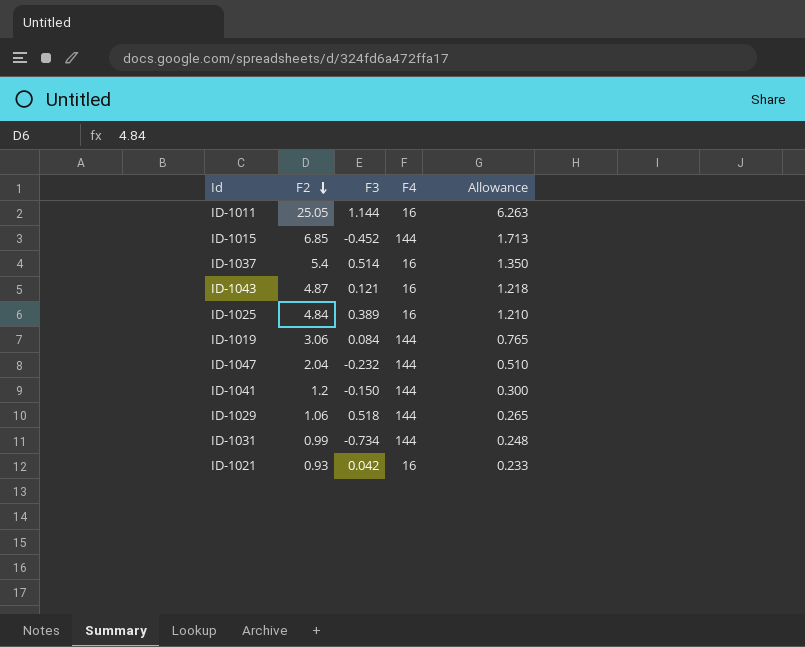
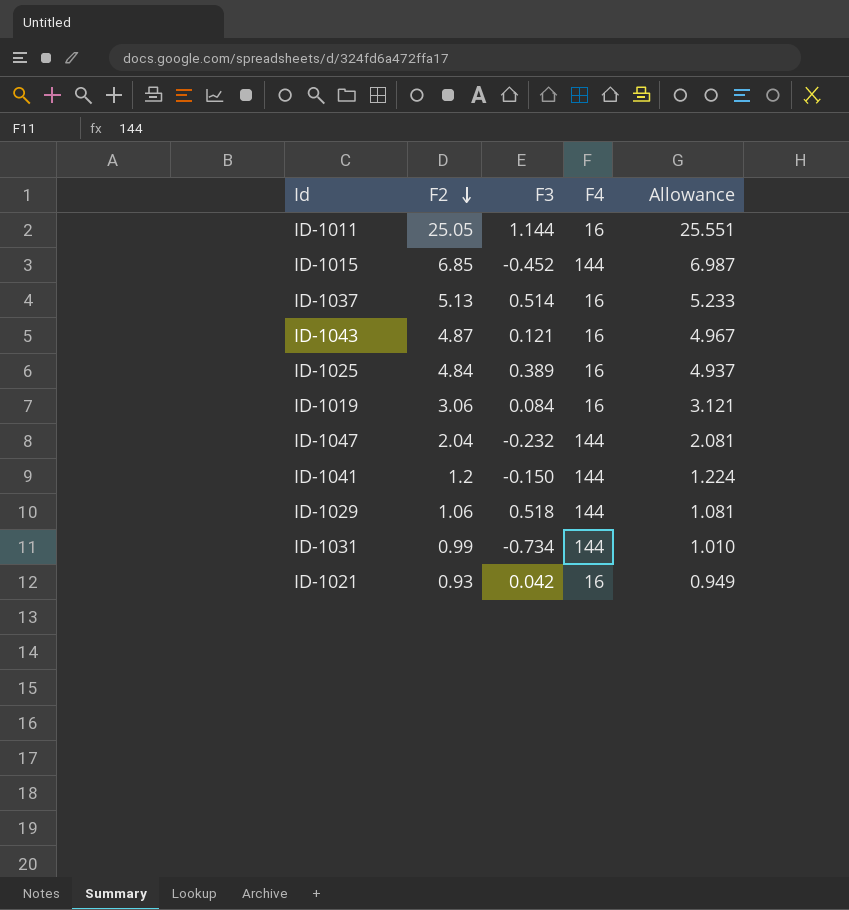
column Allowance | formula: [F2] * 0.25 -> [F2] * 1.02
ID-1037 | F2: 5.4 -> 5.13
ID-1019 | F4: 144 -> 16

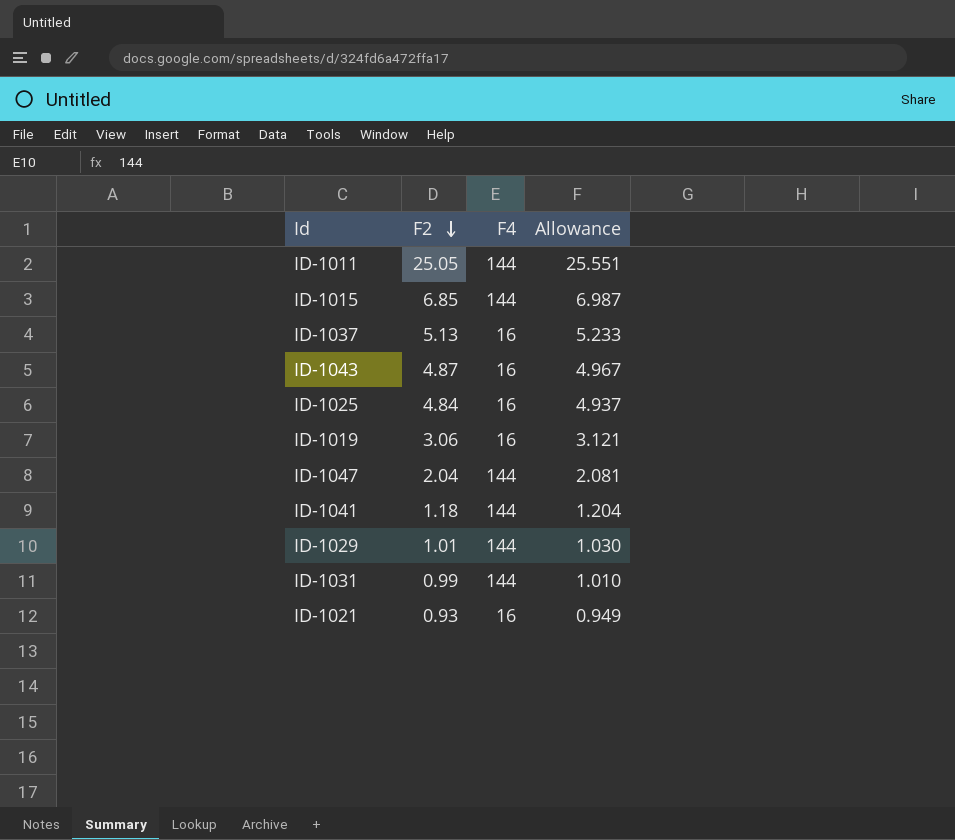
column F3 | position: 3 -> none
ID-1011 | F4: 16 -> 144
ID-1041 | F2: 1.2 -> 1.18
ID-1041 | Allowance: 1.224 -> 1.204
ID-1029 | F2: 1.06 -> 1.01
ID-1029 | Allowance: 1.081 -> 1.030

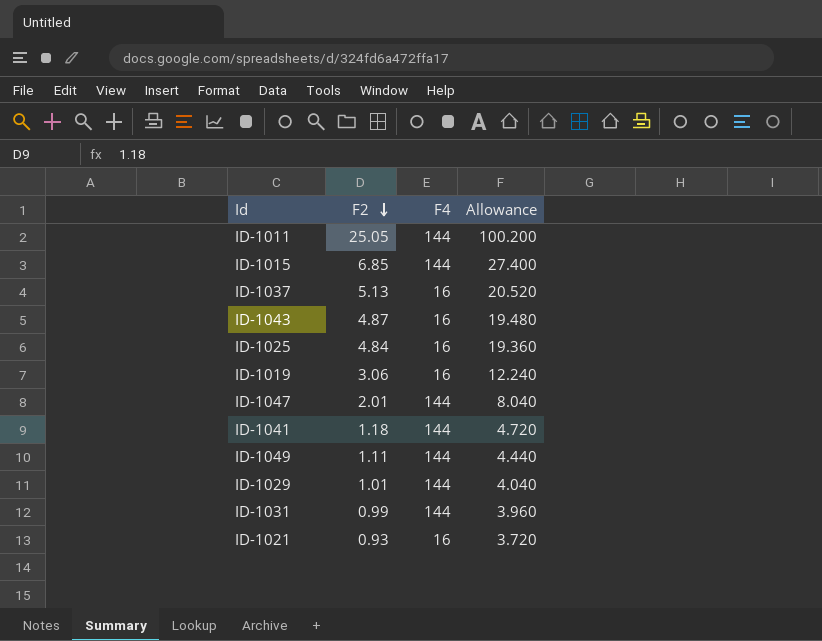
column Allowance | formula: [F2] * 1.02 -> [F2] * 4
ID-1047 | F2: 2.04 -> 2.01
row ID-1049: none -> 1.11 | 144 | 4.440

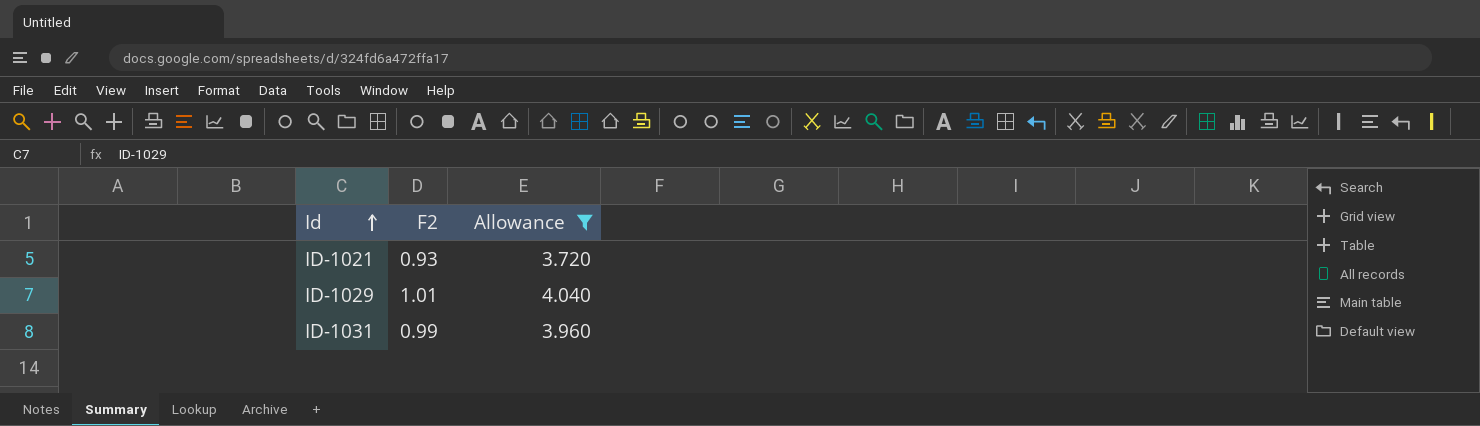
filter: none -> Allowance <= 4.040
row order: F2 descending -> Id ascending
column F4 | position: 3 -> none

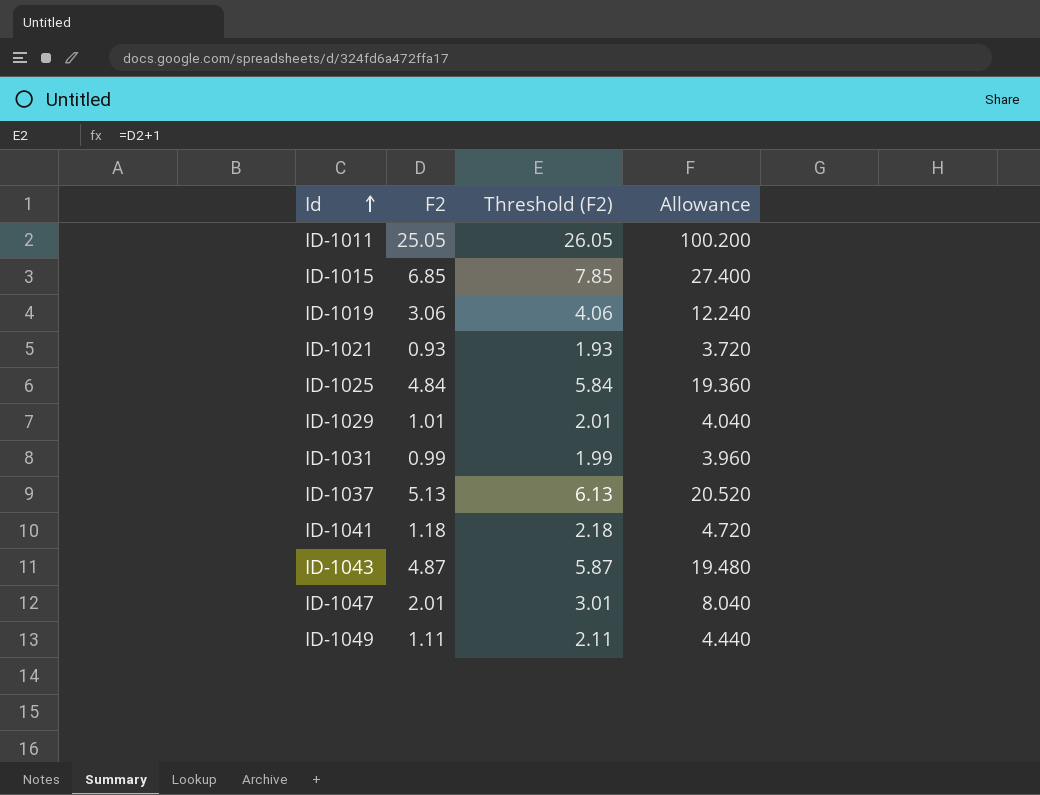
filter: Allowance <= 4.040 -> none
column Threshold (F2) | formula: none -> [F2] + 1

